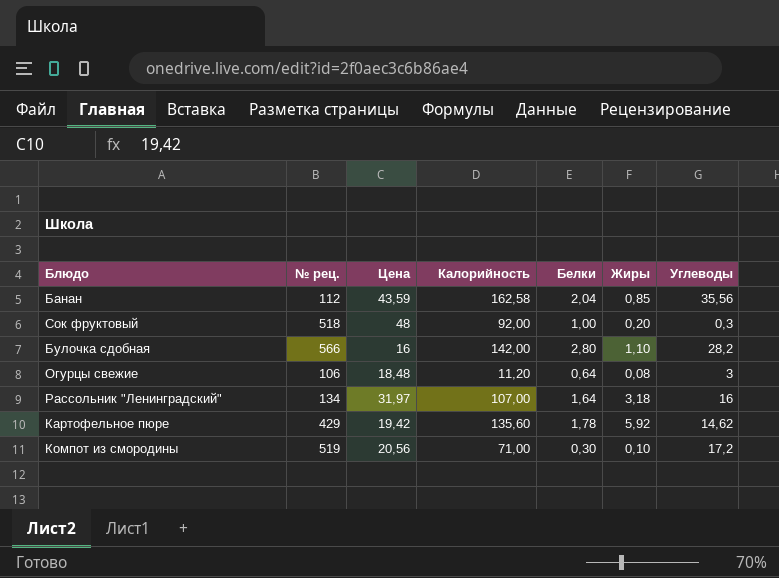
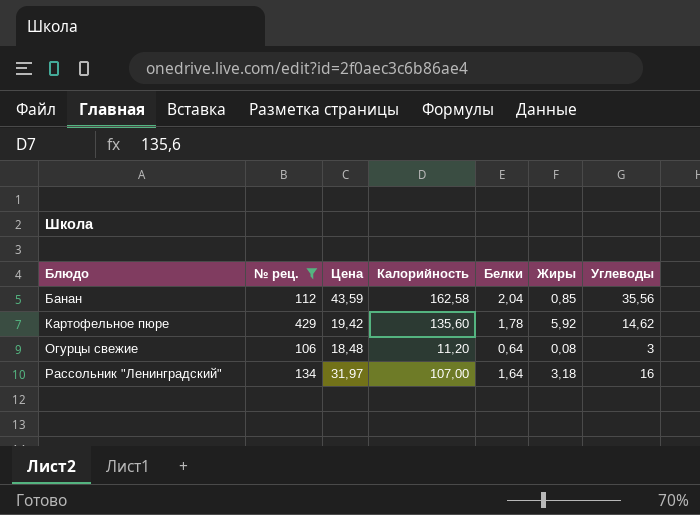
filter: none -> № рец. <= 429
row order: none -> Блюдо ascending

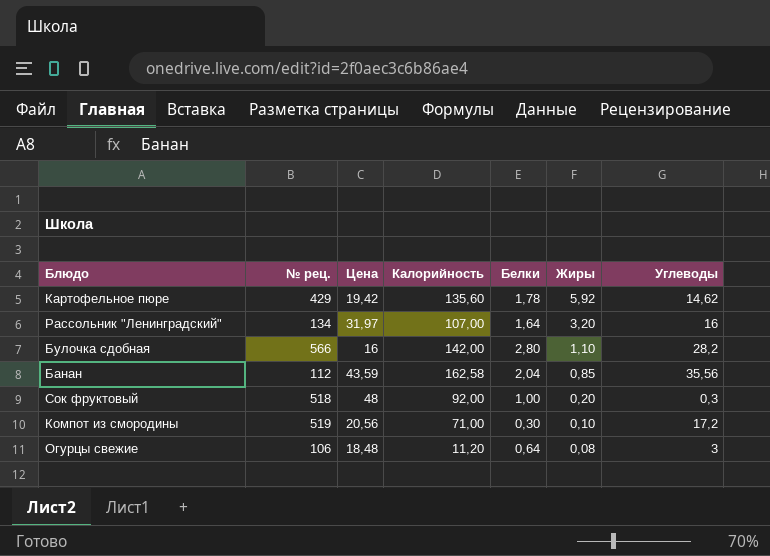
filter: № рец. <= 429 -> none
row order: Блюдо ascending -> Жиры descending
Рассольник "Ленинградский" | Жиры: 3,18 -> 3,20

